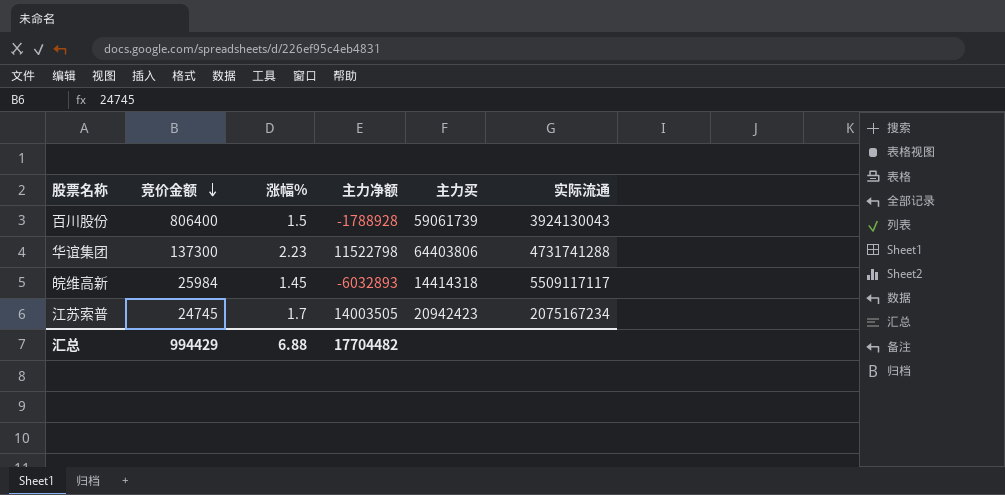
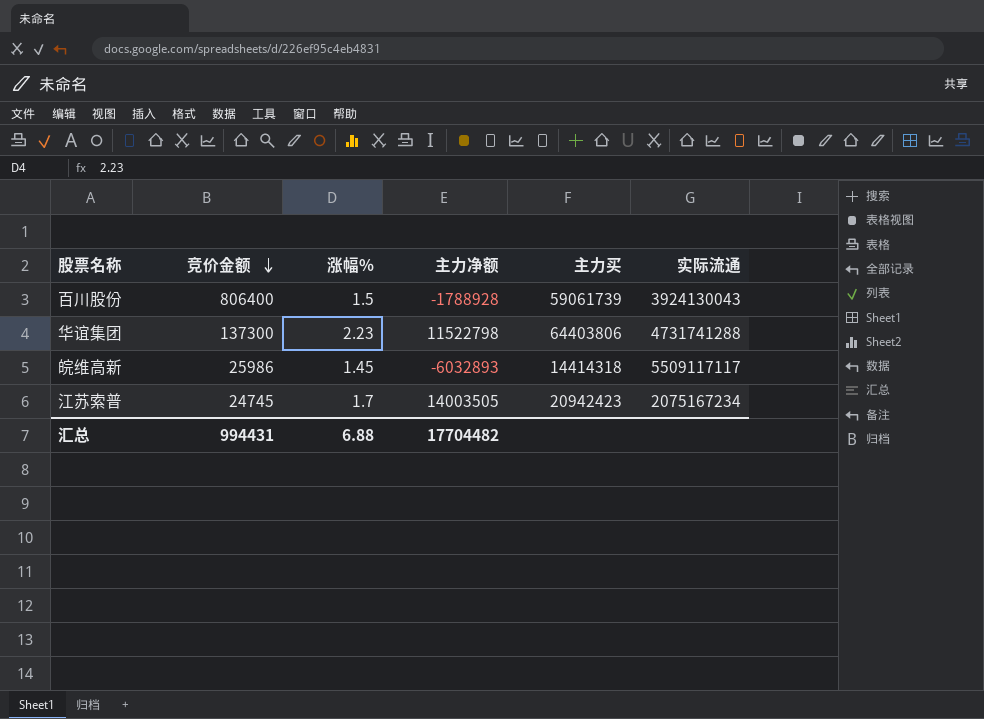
皖维高新 | 竞价金额: 25984 -> 25986
汇总 | 竞价金额: 994429 -> 994431

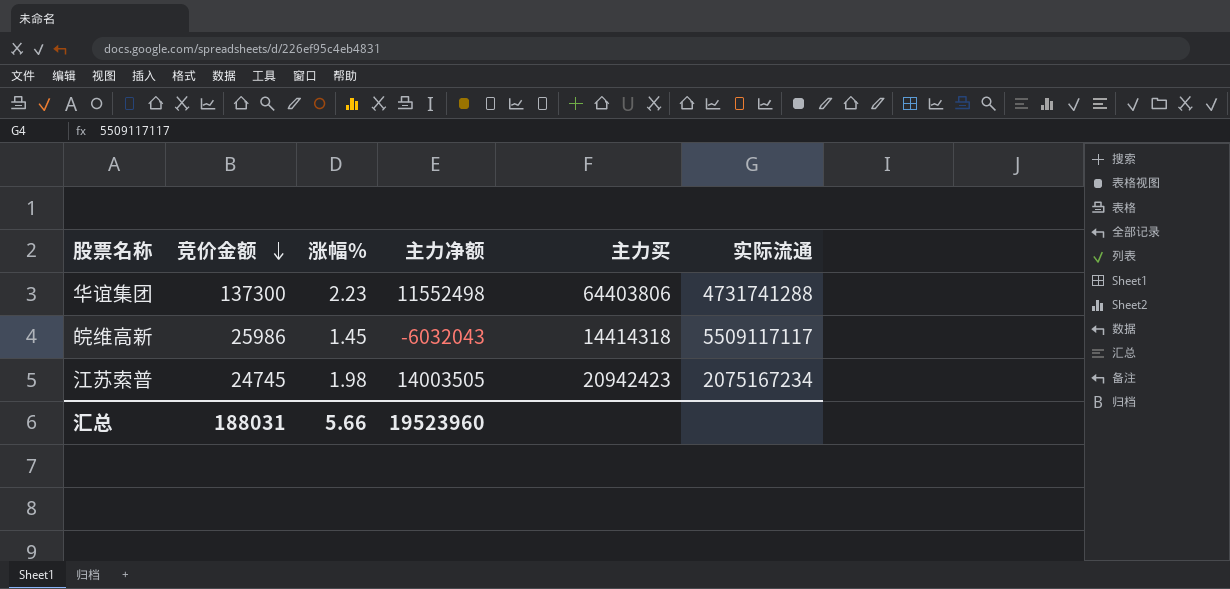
row 百川股份: 806400 | 1.5 | -1788928 | 59061739 | 3924130043 -> none
华谊集团 | 主力净额: 11522798 -> 11552498
皖维高新 | 主力净额: -6032893 -> -6032043
江苏索普 | 涨幅%: 1.7 -> 1.98
汇总 | 竞价金额: 994431 -> 188031
汇总 | 涨幅%: 6.88 -> 5.66
汇总 | 主力净额: 17704482 -> 19523960

